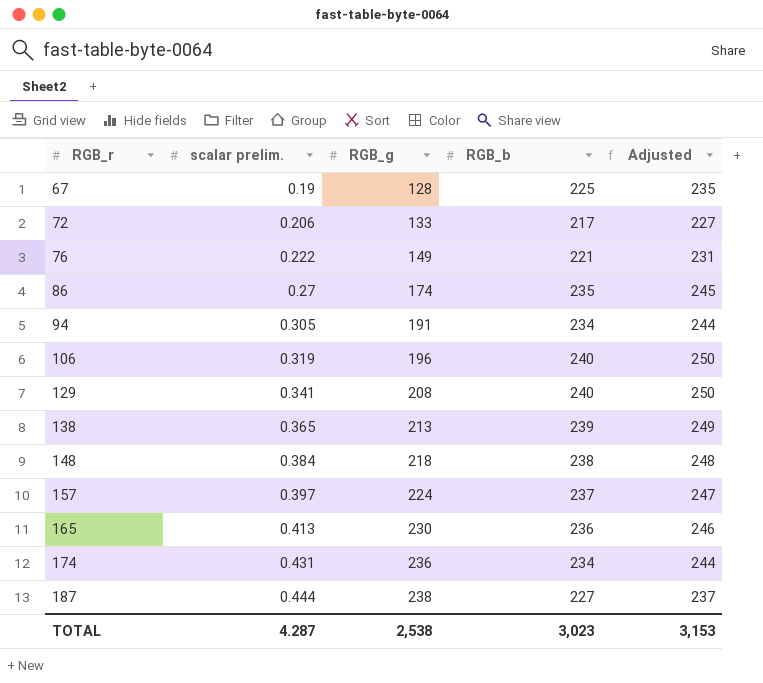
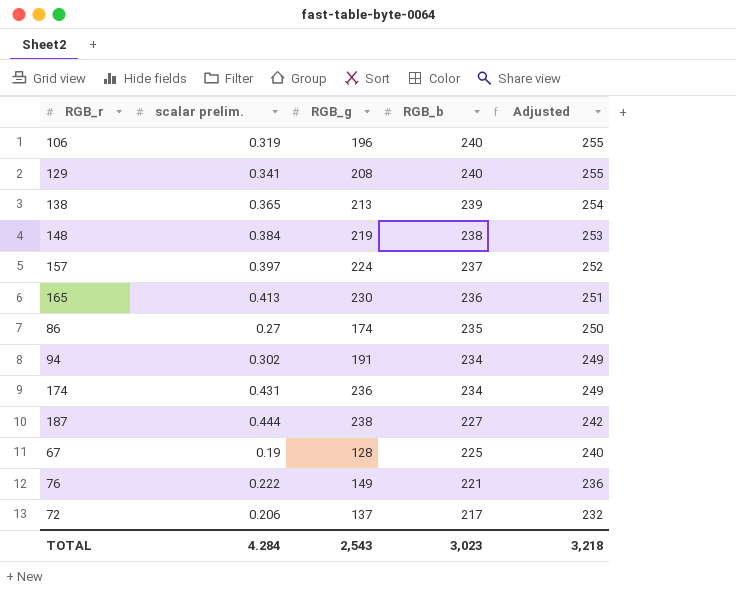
row order: RGB_r ascending -> RGB_b descending
column Adjusted | formula: [RGB_b] + 10 -> [RGB_b] + 15
148 | RGB_g: 218 -> 219
94 | scalar prelim.: 0.305 -> 0.302
72 | RGB_g: 133 -> 137
TOTAL | scalar prelim.: 4.287 -> 4.284
TOTAL | RGB_g: 2,538 -> 2,543
TOTAL | Adjusted: 3,153 -> 3,218

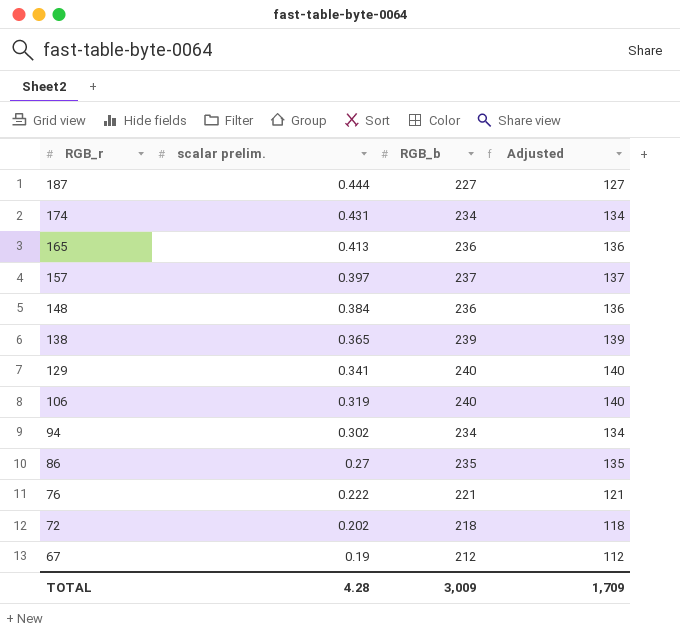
row order: RGB_b descending -> RGB_r descending
column RGB_g | position: 3 -> none
column Adjusted | formula: [RGB_b] + 15 -> [RGB_b] - 100
148 | RGB_b: 238 -> 236
72 | scalar prelim.: 0.206 -> 0.202
72 | RGB_b: 217 -> 218
67 | RGB_b: 225 -> 212
TOTAL | scalar prelim.: 4.284 -> 4.28
TOTAL | RGB_b: 3,023 -> 3,009
TOTAL | Adjusted: 3,218 -> 1,709

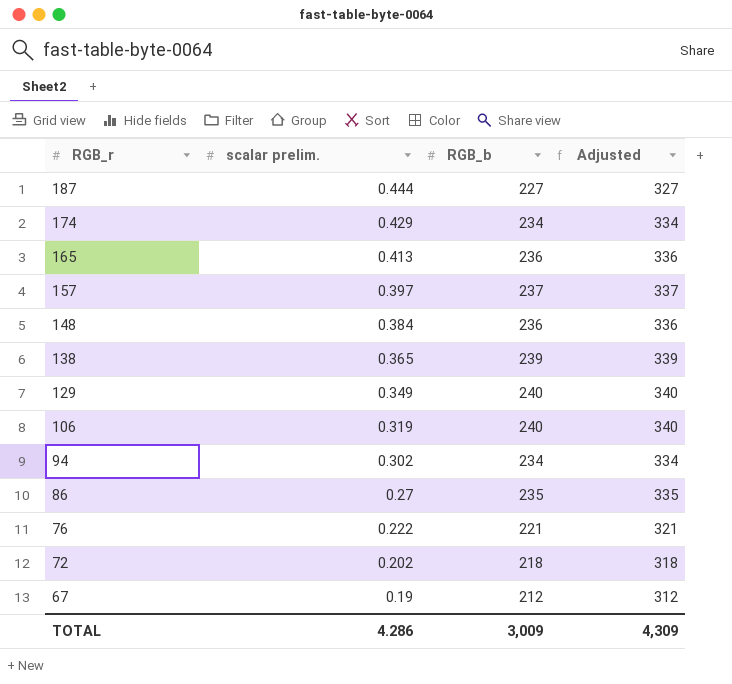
column Adjusted | formula: [RGB_b] - 100 -> [RGB_b] + 100
174 | scalar prelim.: 0.431 -> 0.429
129 | scalar prelim.: 0.341 -> 0.349
TOTAL | scalar prelim.: 4.28 -> 4.286
TOTAL | Adjusted: 1,709 -> 4,309

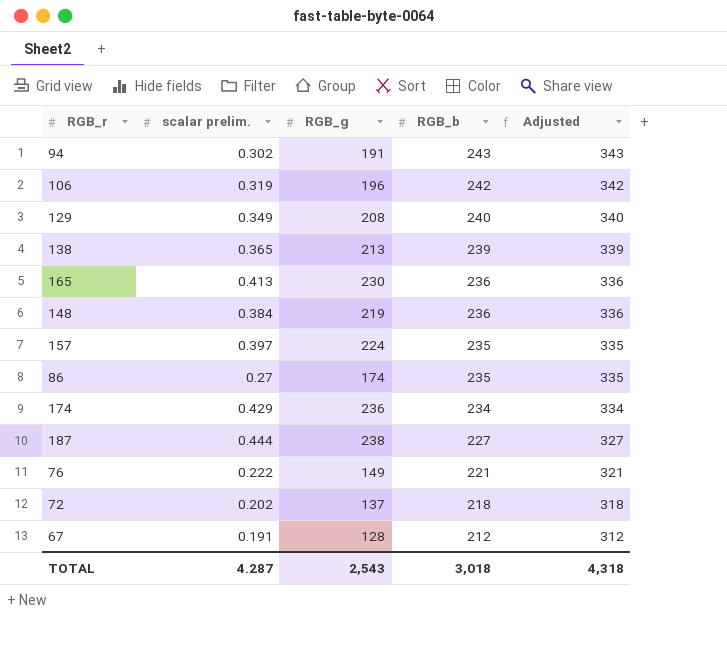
row order: RGB_r descending -> RGB_b descending
column RGB_g | position: none -> 3
94 | RGB_b: 234 -> 243
94 | Adjusted: 334 -> 343
106 | RGB_b: 240 -> 242
106 | Adjusted: 340 -> 342
157 | RGB_b: 237 -> 235
157 | Adjusted: 337 -> 335
67 | scalar prelim.: 0.19 -> 0.191
TOTAL | scalar prelim.: 4.286 -> 4.287
TOTAL | RGB_b: 3,009 -> 3,018
TOTAL | Adjusted: 4,309 -> 4,318

